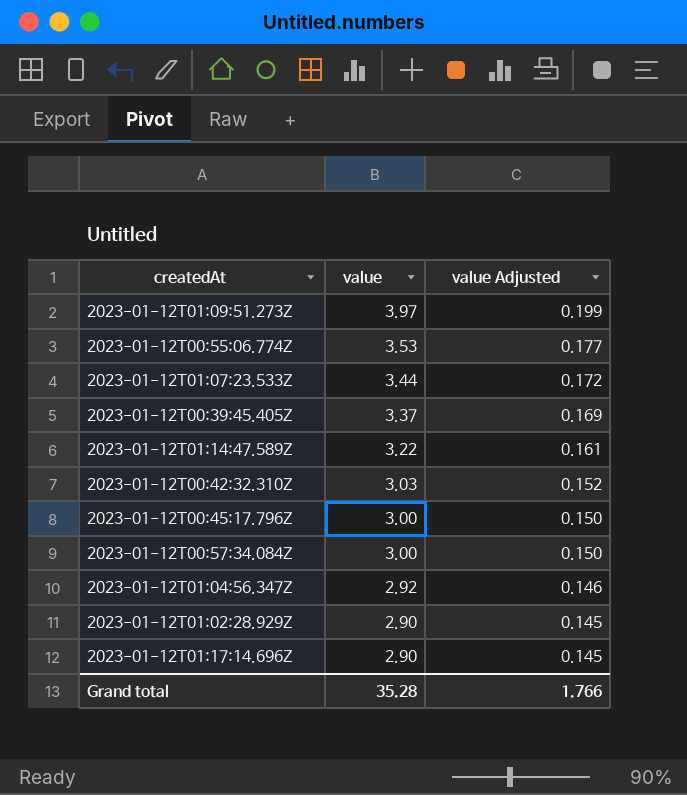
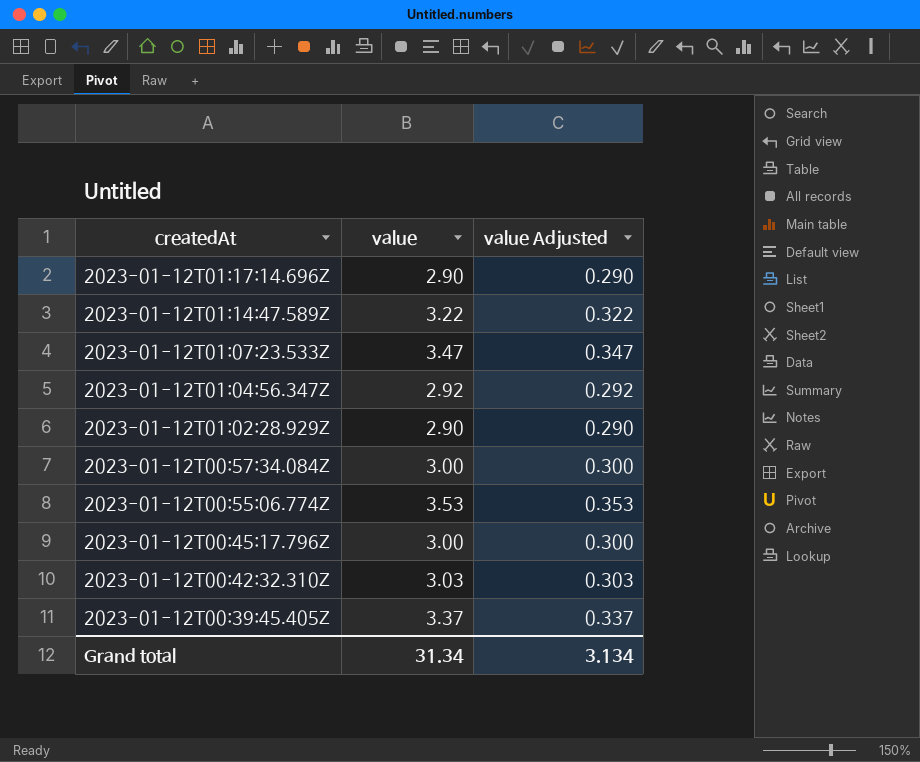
row order: value descending -> createdAt descending
column value Adjusted | formula: [value] * 0.05 -> [value] * 0.1
row 2023-01-12T01:09:51.273Z: 3.97 | 0.199 -> none
2023-01-12T01:07:23.533Z | value: 3.44 -> 3.47
Grand total | value: 35.28 -> 31.34
Grand total | value Adjusted: 1.766 -> 3.134

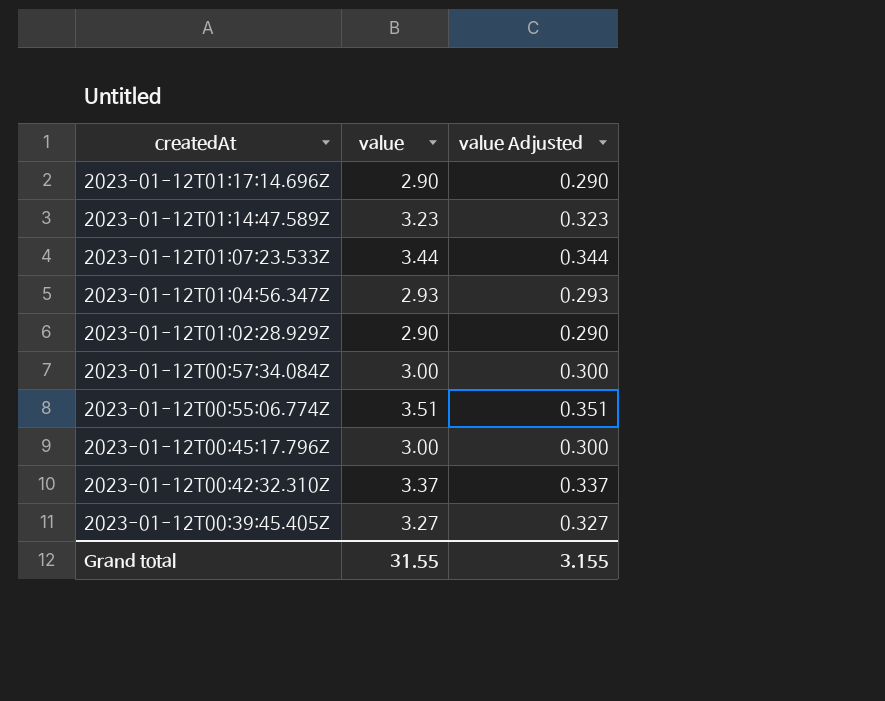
2023-01-12T01:14:47.589Z | value: 3.22 -> 3.23
2023-01-12T01:14:47.589Z | value Adjusted: 0.322 -> 0.323
2023-01-12T01:07:23.533Z | value: 3.47 -> 3.44
2023-01-12T01:07:23.533Z | value Adjusted: 0.347 -> 0.344
2023-01-12T01:04:56.347Z | value: 2.92 -> 2.93
2023-01-12T01:04:56.347Z | value Adjusted: 0.292 -> 0.293
2023-01-12T00:55:06.774Z | value: 3.53 -> 3.51
2023-01-12T00:55:06.774Z | value Adjusted: 0.353 -> 0.351
2023-01-12T00:42:32.310Z | value: 3.03 -> 3.37
2023-01-12T00:42:32.310Z | value Adjusted: 0.303 -> 0.337
2023-01-12T00:39:45.405Z | value: 3.37 -> 3.27
2023-01-12T00:39:45.405Z | value Adjusted: 0.337 -> 0.327
Grand total | value: 31.34 -> 31.55
Grand total | value Adjusted: 3.134 -> 3.155

